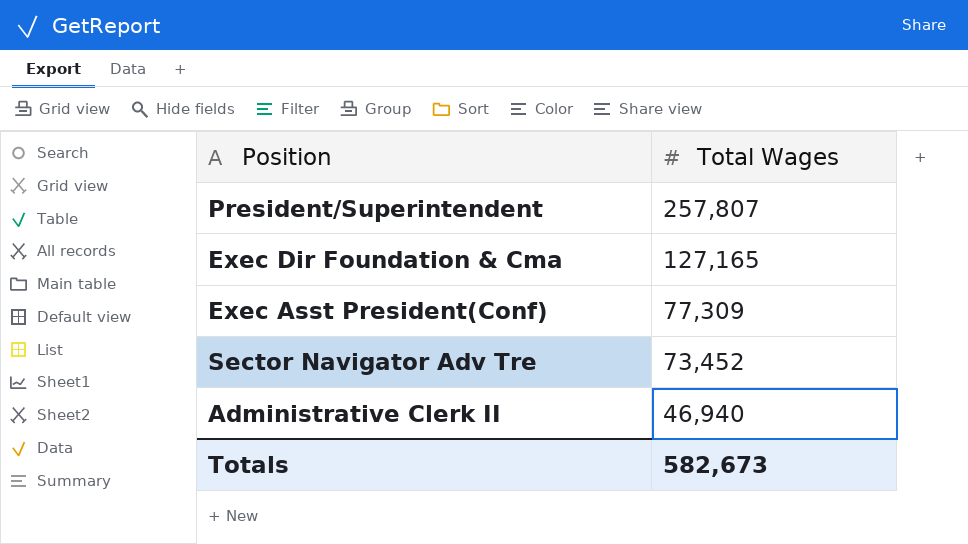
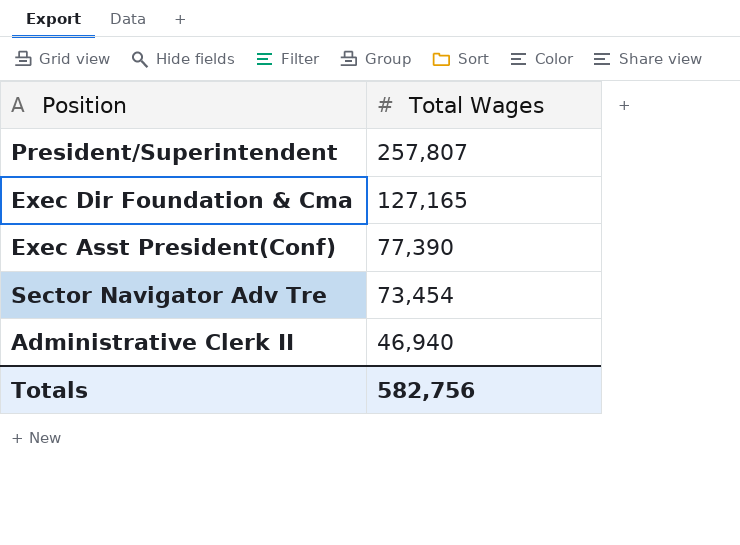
Exec Asst President(Conf) | Total Wages: 77,309 -> 77,390
Sector Navigator Adv Tre | Total Wages: 73,452 -> 73,454
Totals | Total Wages: 582,673 -> 582,756

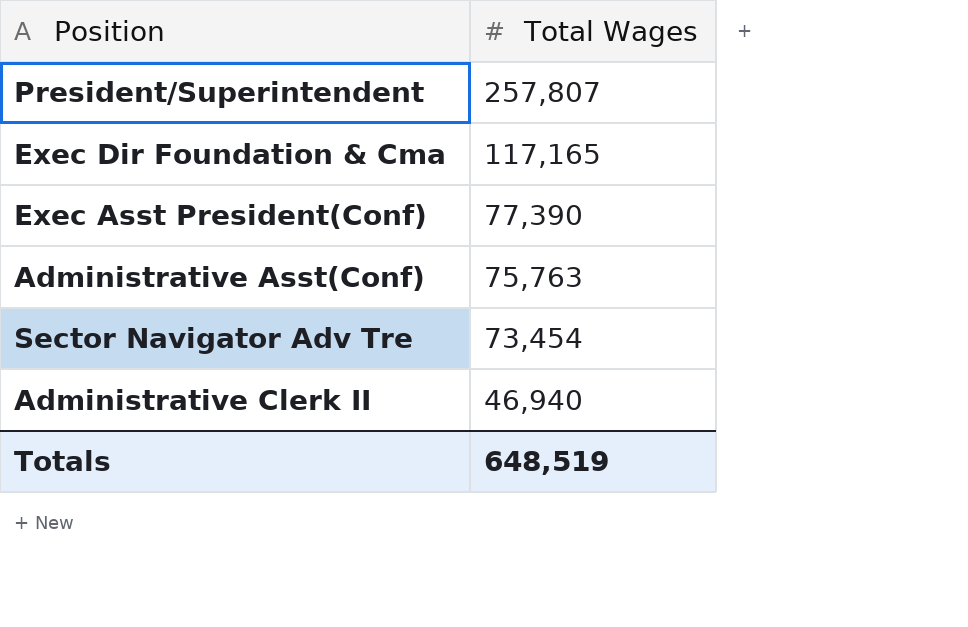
Exec Dir Foundation & Cma | Total Wages: 127,165 -> 117,165
row Administrative Asst(Conf): none -> 75,763
Totals | Total Wages: 582,756 -> 648,519

